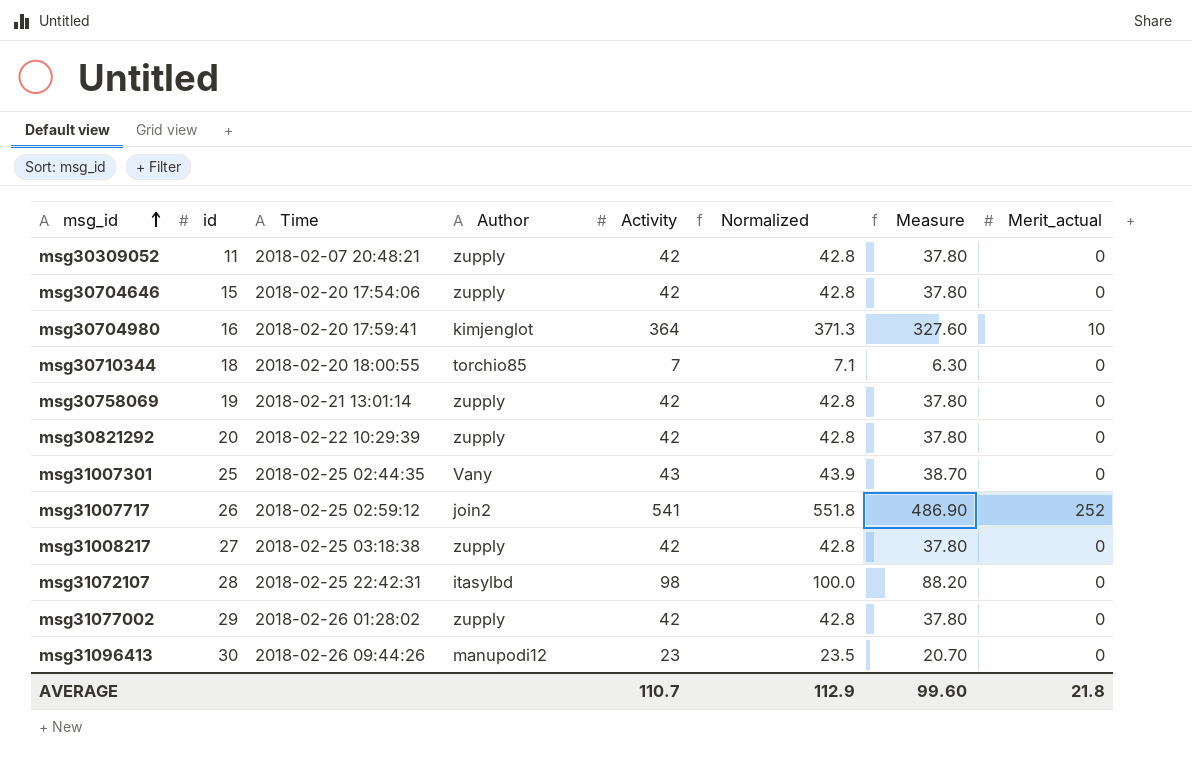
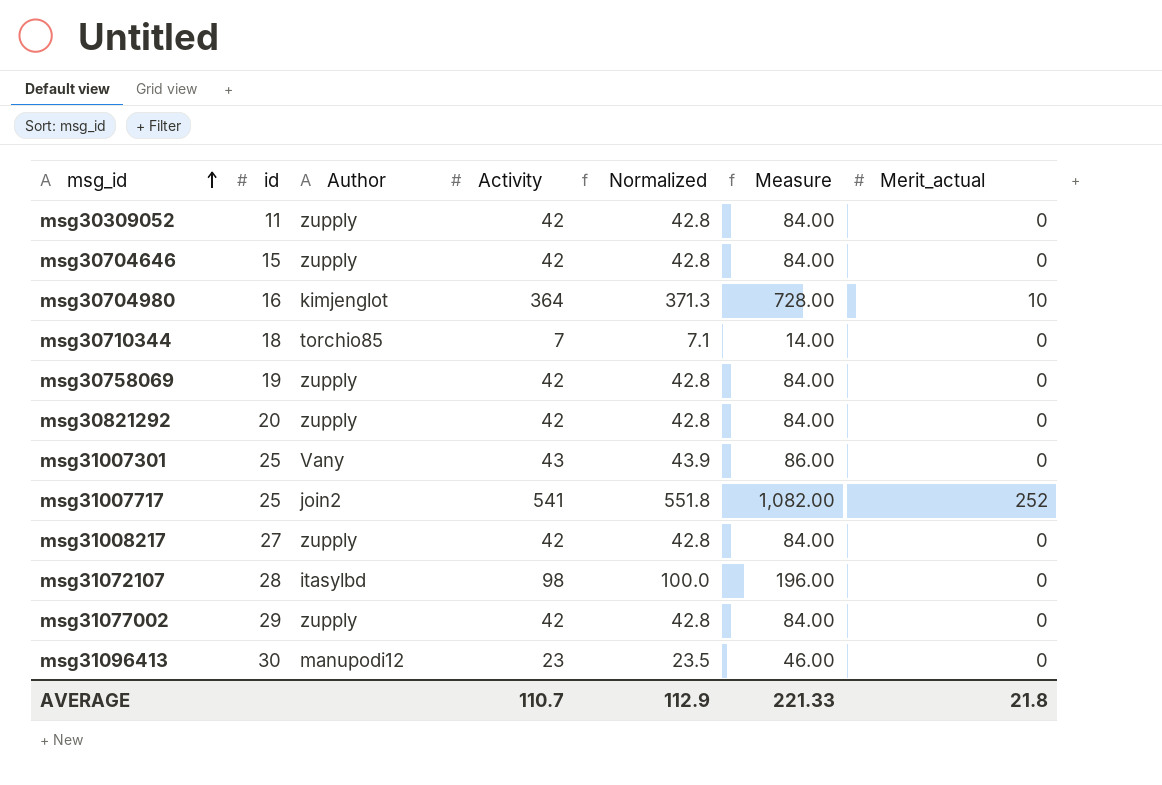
column Time | position: 3 -> none
column Measure | formula: [Activity] * 0.9 -> [Activity] * 2
msg31007717 | id: 26 -> 25
AVERAGE | Measure: 99.60 -> 221.33

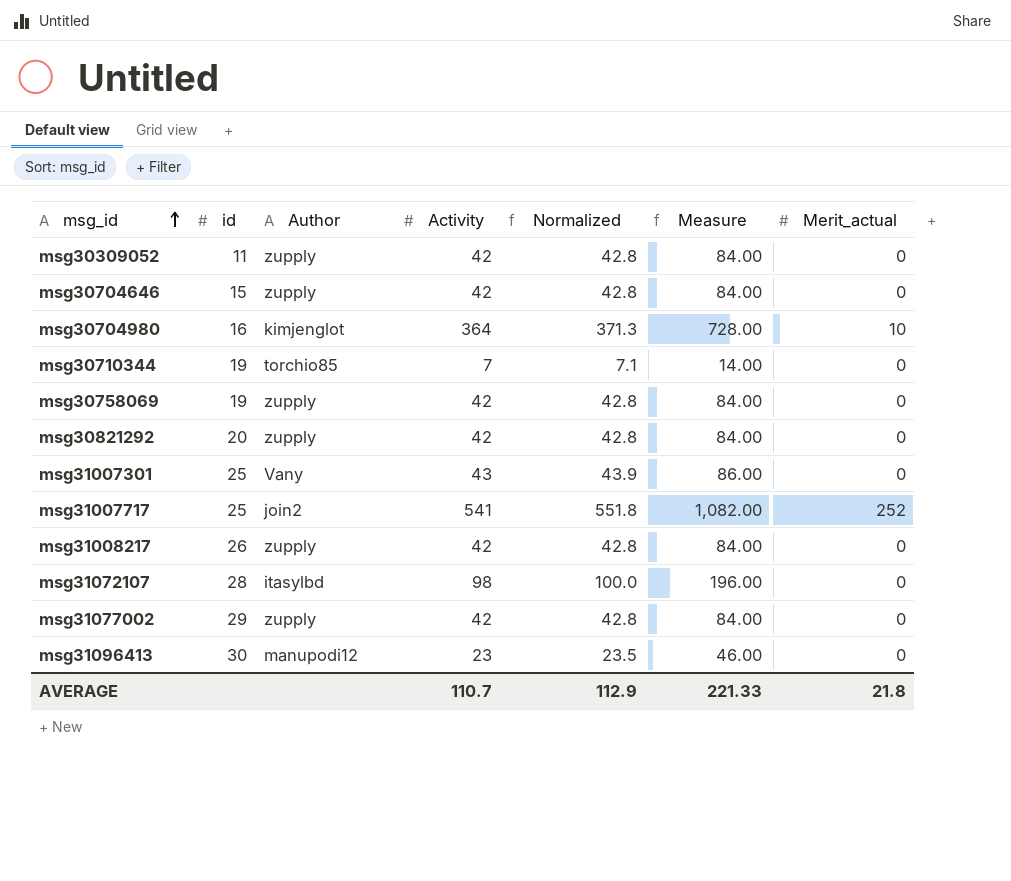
msg30710344 | id: 18 -> 19
msg31008217 | id: 27 -> 26

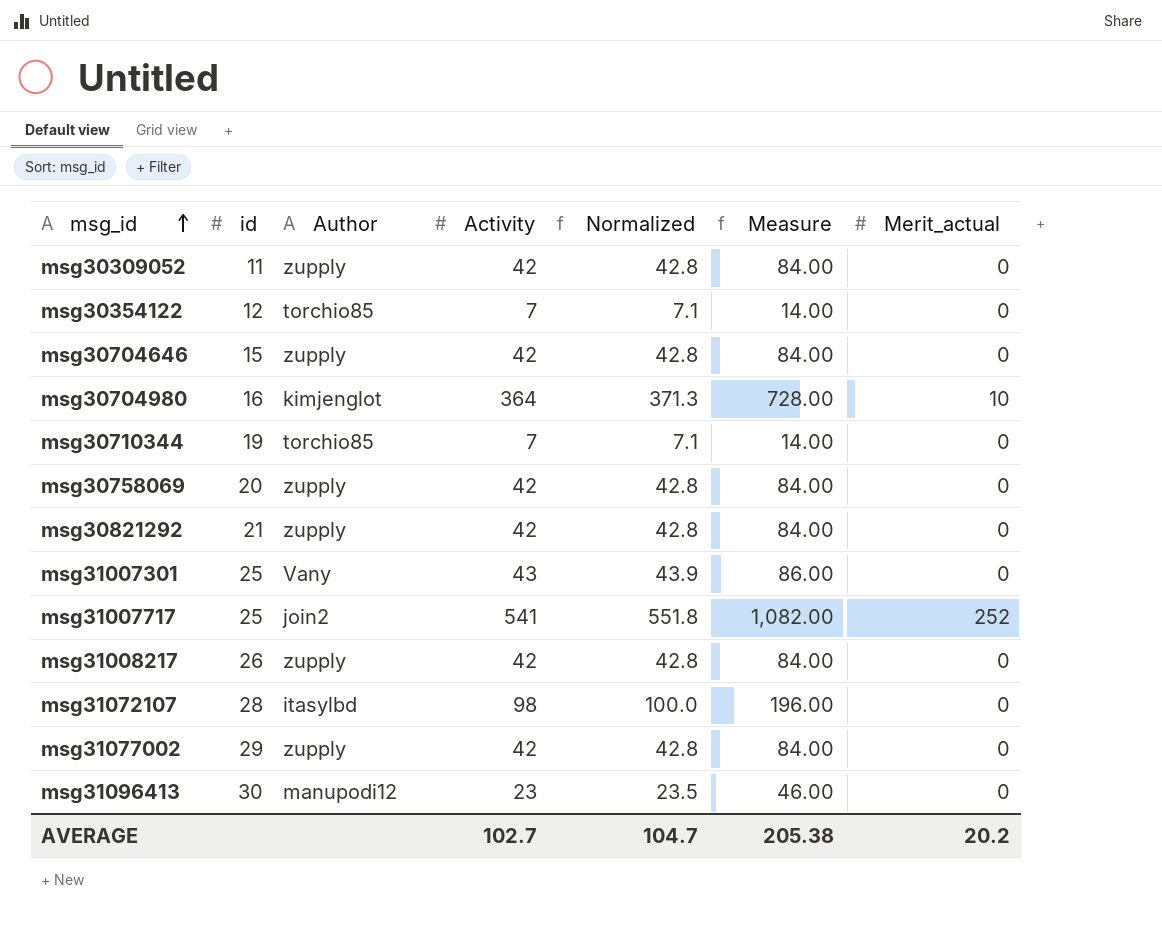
row msg30354122: none -> 12 | torchio85 | 7 | 7.1 | 14.00 | 0
msg30758069 | id: 19 -> 20
msg30821292 | id: 20 -> 21
AVERAGE | Activity: 110.7 -> 102.7
AVERAGE | Normalized: 112.9 -> 104.7
AVERAGE | Measure: 221.33 -> 205.38
AVERAGE | Merit_actual: 21.8 -> 20.2

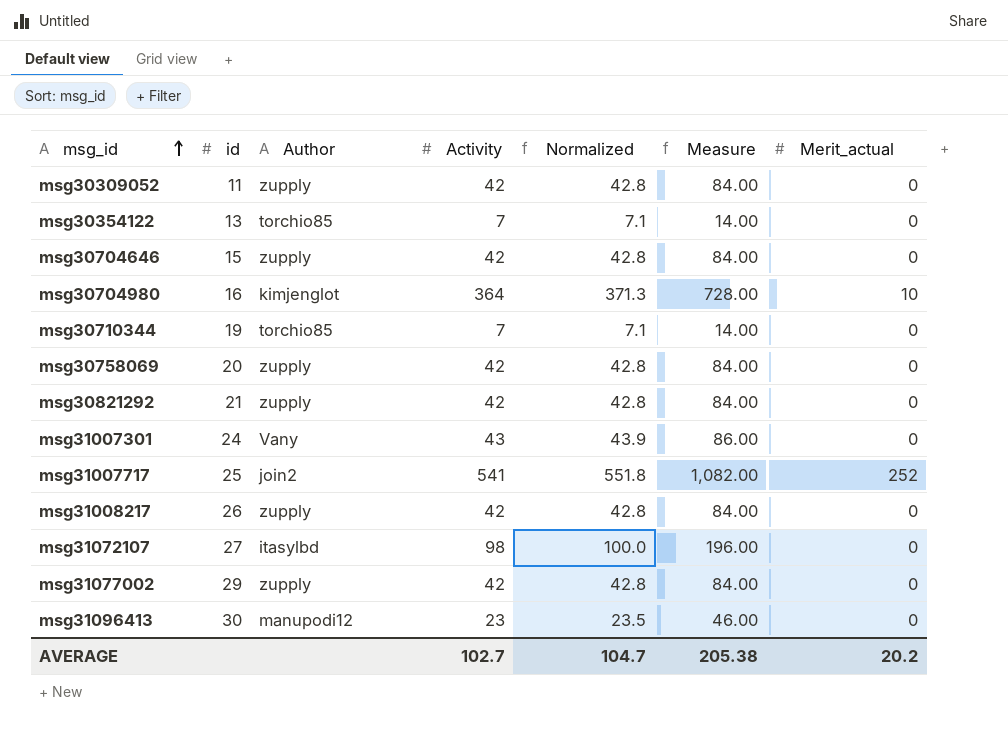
msg30354122 | id: 12 -> 13
msg31007301 | id: 25 -> 24
msg31072107 | id: 28 -> 27

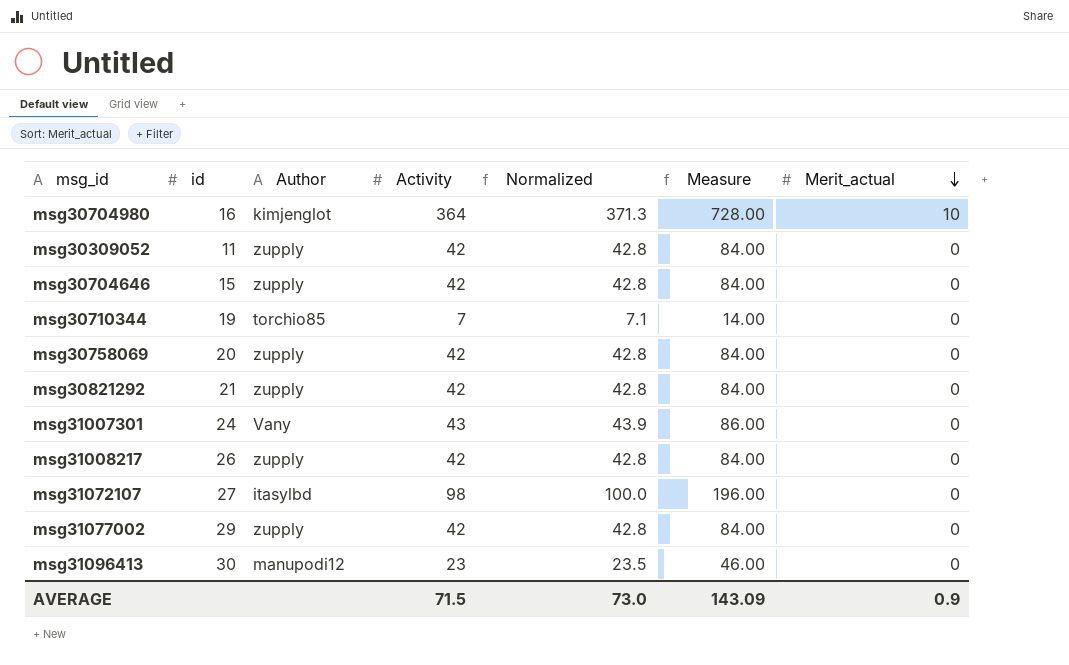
row order: msg_id ascending -> Merit_actual descending
row msg30354122: 13 | torchio85 | 7 | 7.1 | 14.00 | 0 -> none
row msg31007717: 25 | join2 | 541 | 551.8 | 1,082.00 | 252 -> none
AVERAGE | Activity: 102.7 -> 71.5
AVERAGE | Normalized: 104.7 -> 73.0
AVERAGE | Measure: 205.38 -> 143.09
AVERAGE | Merit_actual: 20.2 -> 0.9

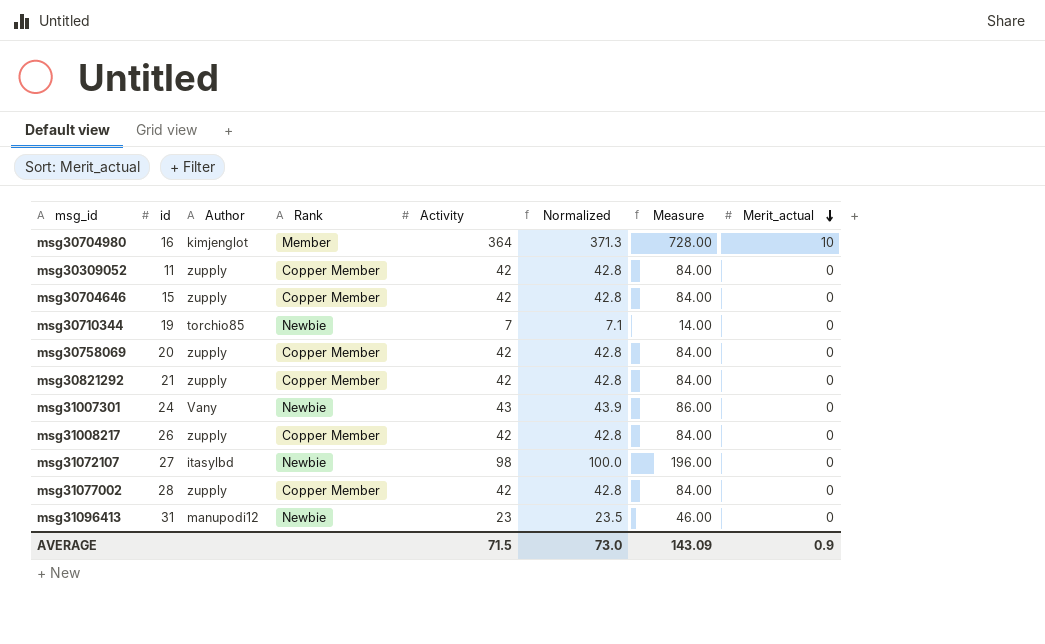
column Rank | position: none -> 4
msg31077002 | id: 29 -> 28
msg31096413 | id: 30 -> 31

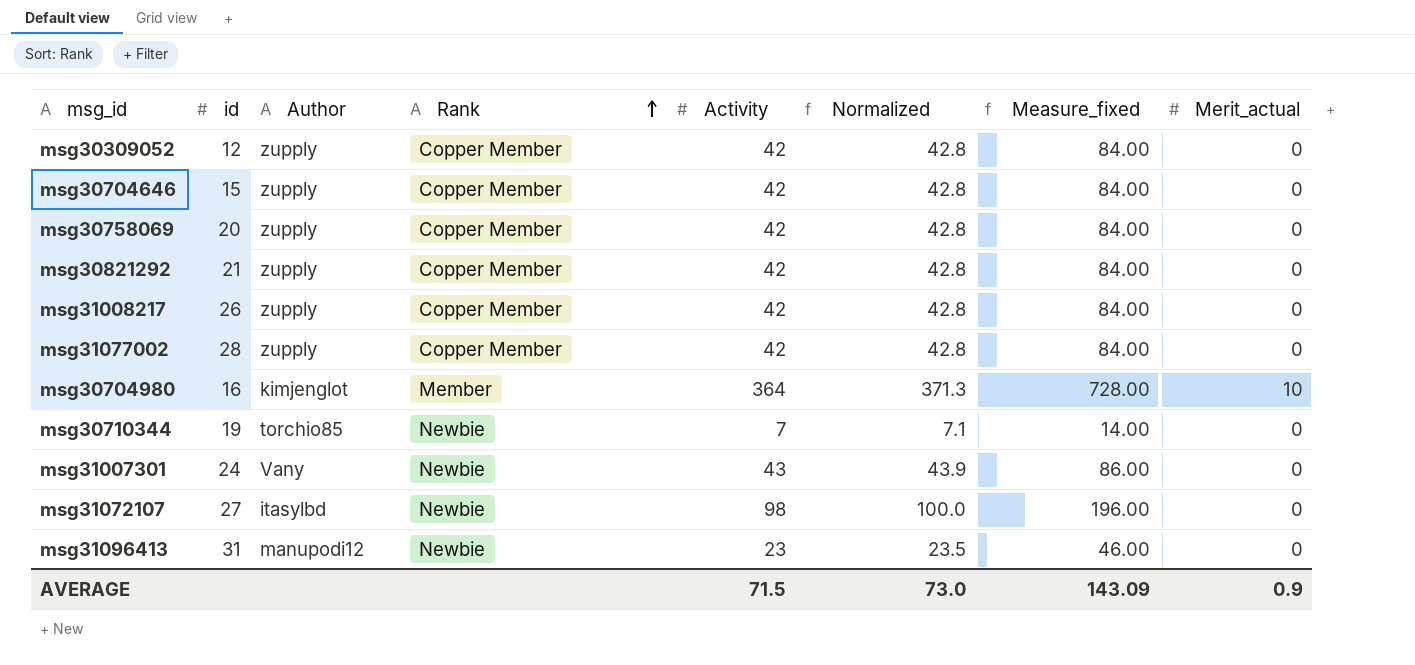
row order: Merit_actual descending -> Rank ascending
column name: Measure -> Measure_fixed
msg30309052 | id: 11 -> 12

